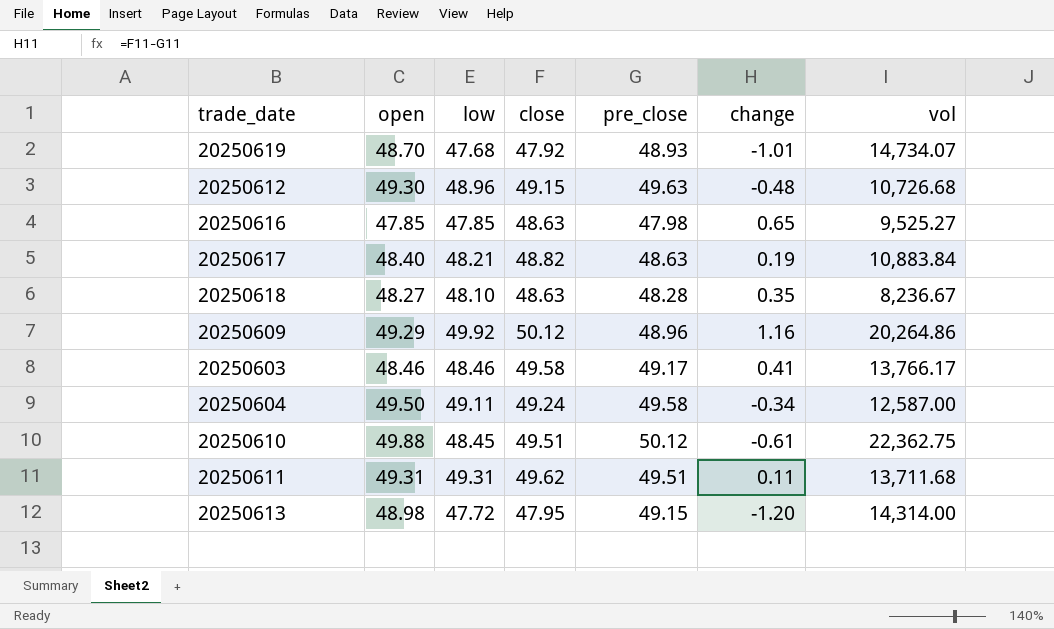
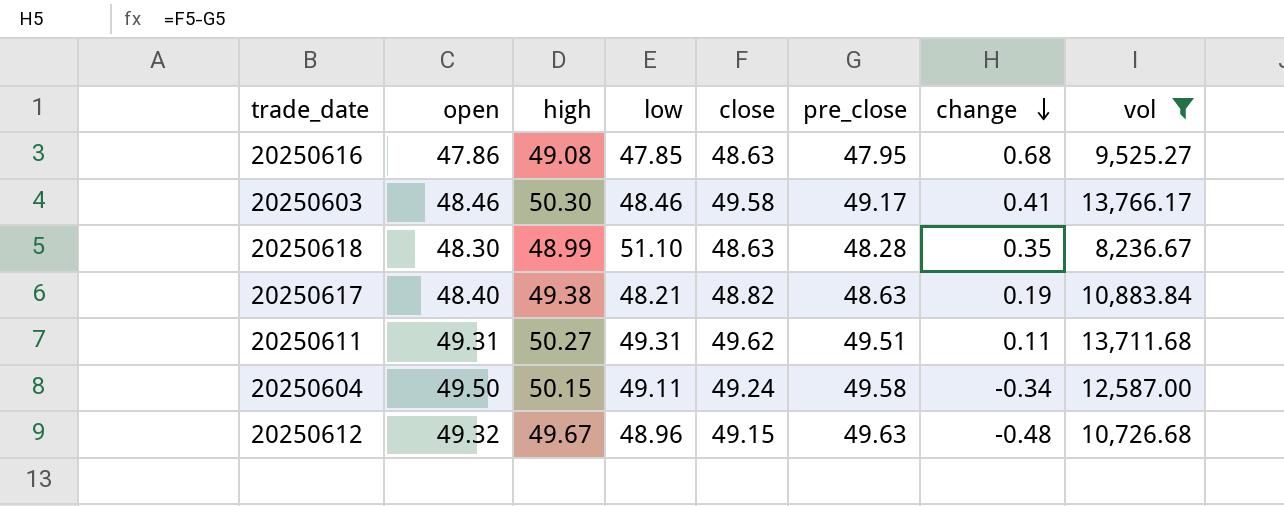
filter: none -> vol <= 13,766.17
row order: none -> change descending
column high | position: none -> 3
20250616 | open: 47.85 -> 47.86
20250616 | pre_close: 47.98 -> 47.95
20250616 | change: 0.65 -> 0.68
20250618 | open: 48.27 -> 48.30
20250618 | low: 48.10 -> 51.10
20250612 | open: 49.30 -> 49.32

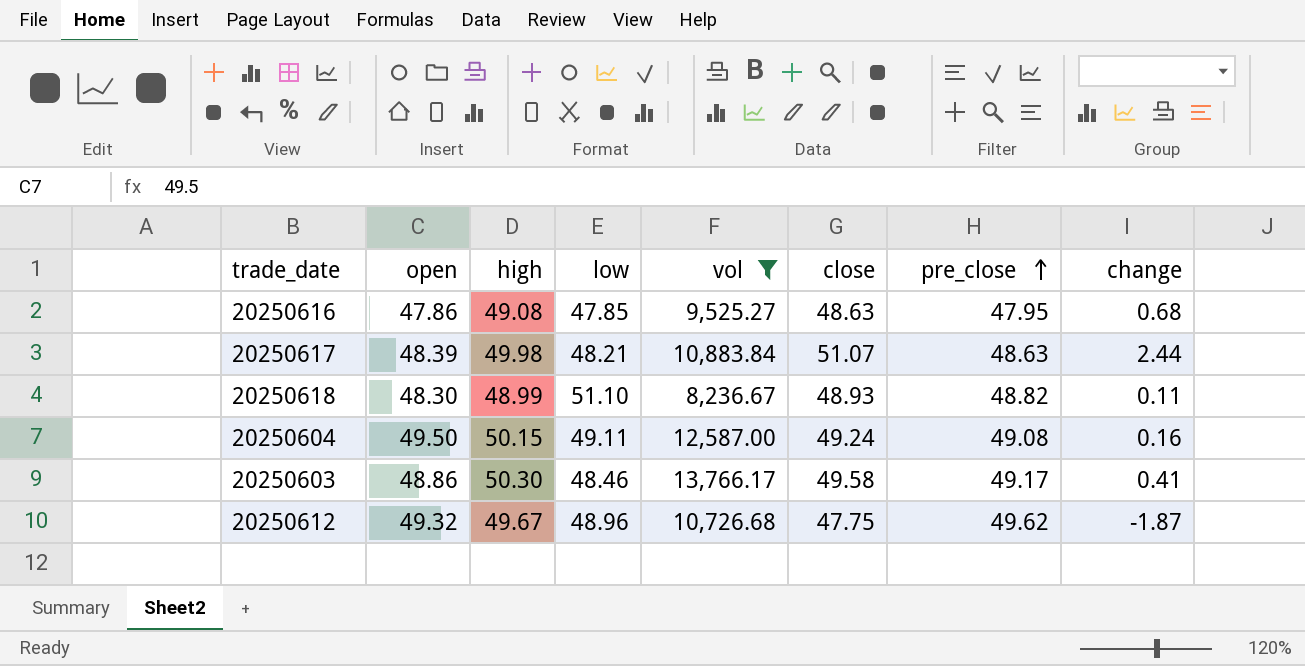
row order: change descending -> pre_close ascending
column vol | position: 8 -> 5
row 20250611: 49.31 | 50.27 | 49.31 | 49.62 | 49.51 | 0.11 | 13,711.68 -> none
20250617 | open: 48.40 -> 48.39
20250617 | high: 49.38 -> 49.98
20250617 | close: 48.82 -> 51.07
20250617 | change: 0.19 -> 2.44
20250618 | close: 48.63 -> 48.93
20250618 | pre_close: 48.28 -> 48.82
20250618 | change: 0.35 -> 0.11
20250604 | pre_close: 49.58 -> 49.08
20250604 | change: -0.34 -> 0.16
20250603 | open: 48.46 -> 48.86
20250612 | close: 49.15 -> 47.75
20250612 | pre_close: 49.63 -> 49.62
20250612 | change: -0.48 -> -1.87

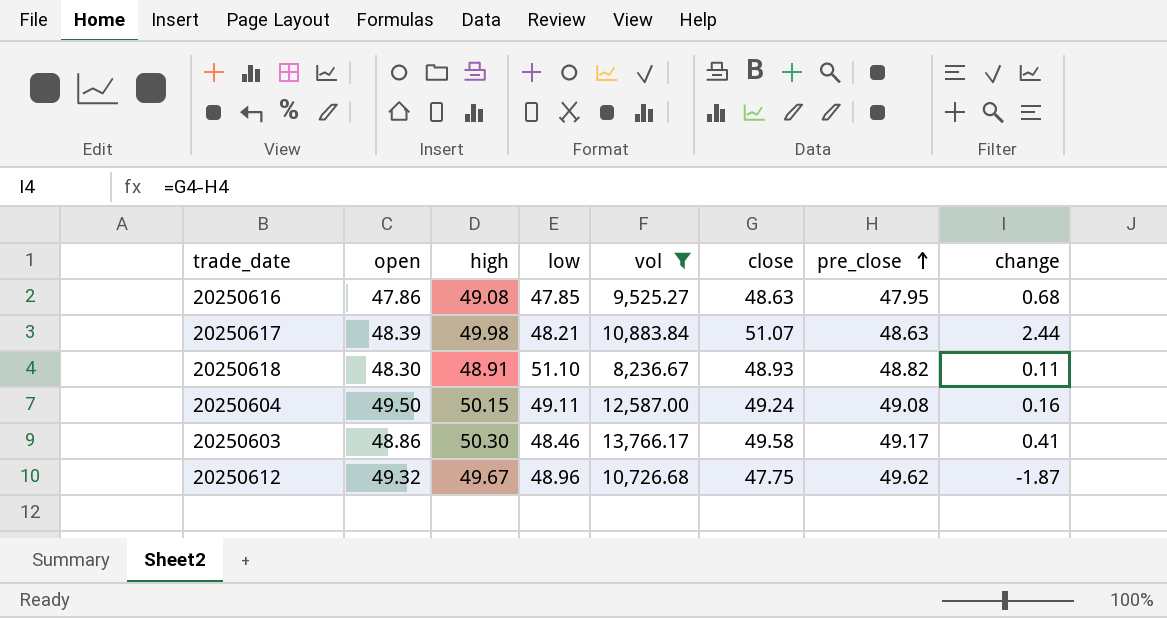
20250618 | high: 48.99 -> 48.91

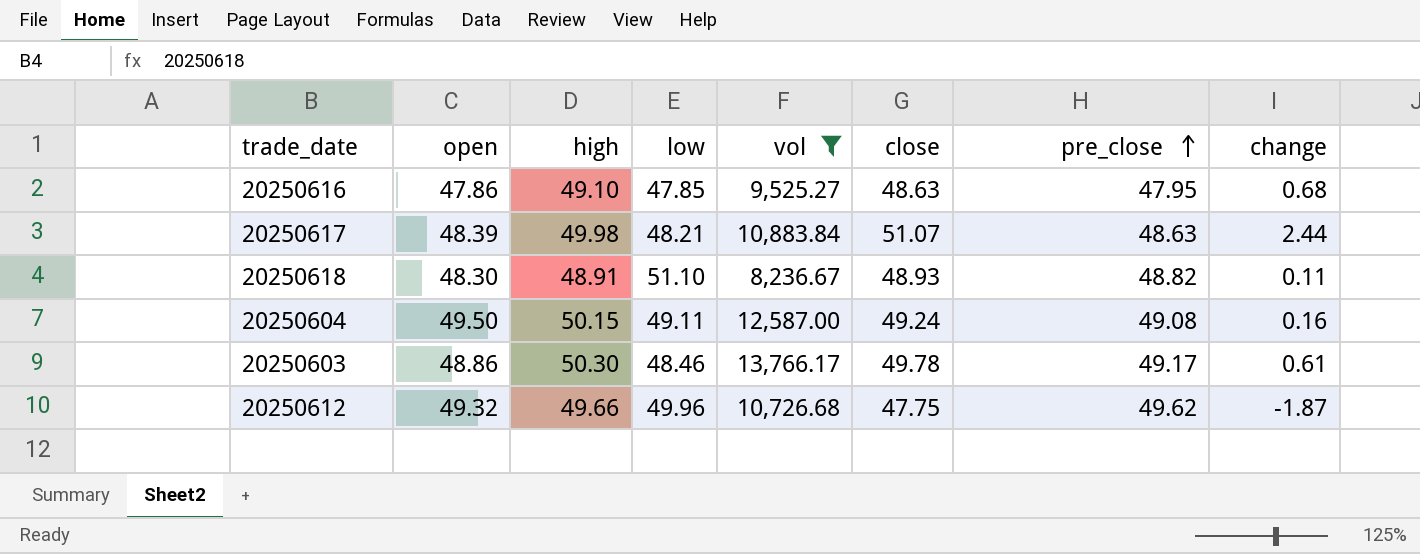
20250616 | high: 49.08 -> 49.10
20250603 | close: 49.58 -> 49.78
20250603 | change: 0.41 -> 0.61
20250612 | high: 49.67 -> 49.66
20250612 | low: 48.96 -> 49.96

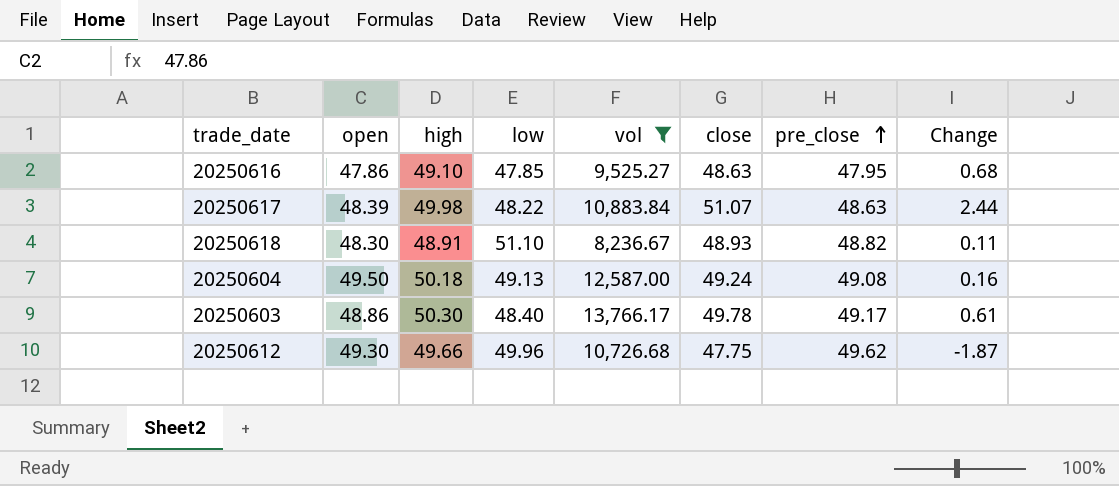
column name: change -> Change
20250617 | low: 48.21 -> 48.22
20250604 | high: 50.15 -> 50.18
20250604 | low: 49.11 -> 49.13
20250603 | low: 48.46 -> 48.40
20250612 | open: 49.32 -> 49.30

